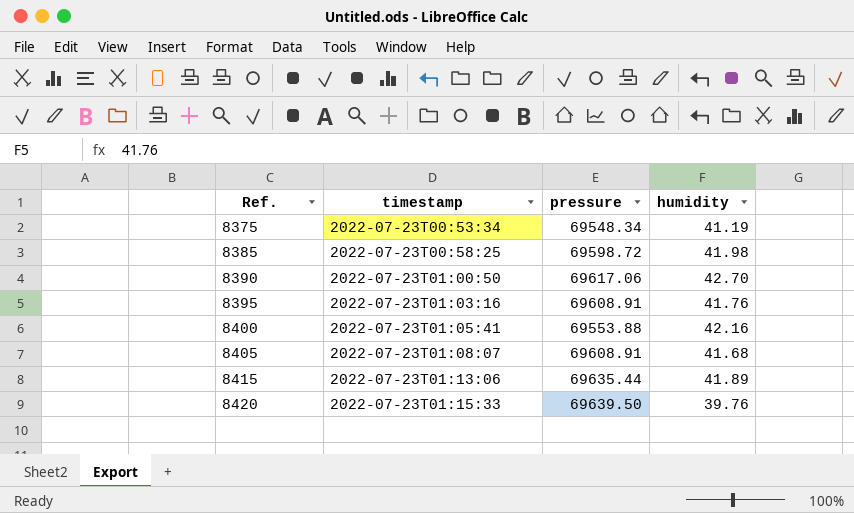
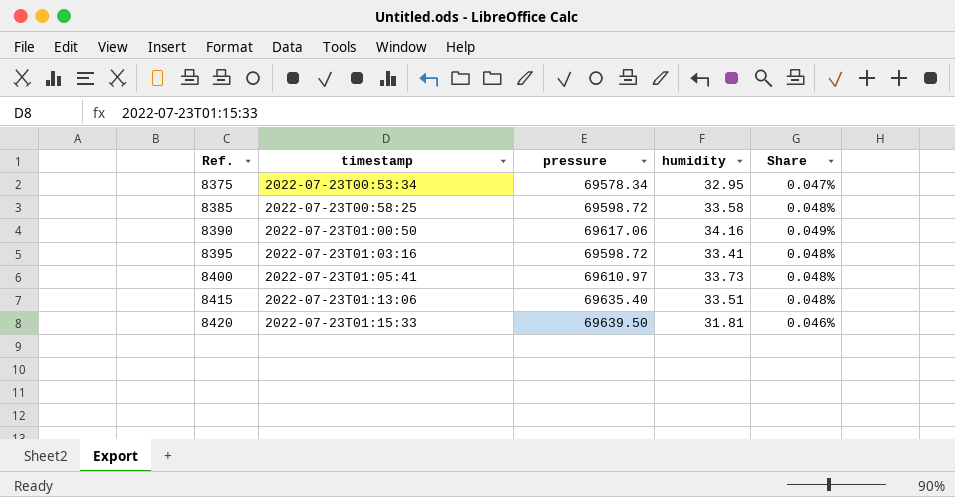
column Share | formula: none -> [humidity] / [pressure]
row 8405: 2022-07-23T01:08:07 | 69608.91 | 41.68 -> none
8375 | pressure: 69548.34 -> 69578.34
8375 | humidity: 41.19 -> 32.95
8385 | humidity: 41.98 -> 33.58
8390 | humidity: 42.70 -> 34.16
8395 | pressure: 69608.91 -> 69598.72
8395 | humidity: 41.76 -> 33.41
8400 | pressure: 69553.88 -> 69610.97
8400 | humidity: 42.16 -> 33.73
8415 | pressure: 69635.44 -> 69635.40
8415 | humidity: 41.89 -> 33.51
8420 | humidity: 39.76 -> 31.81

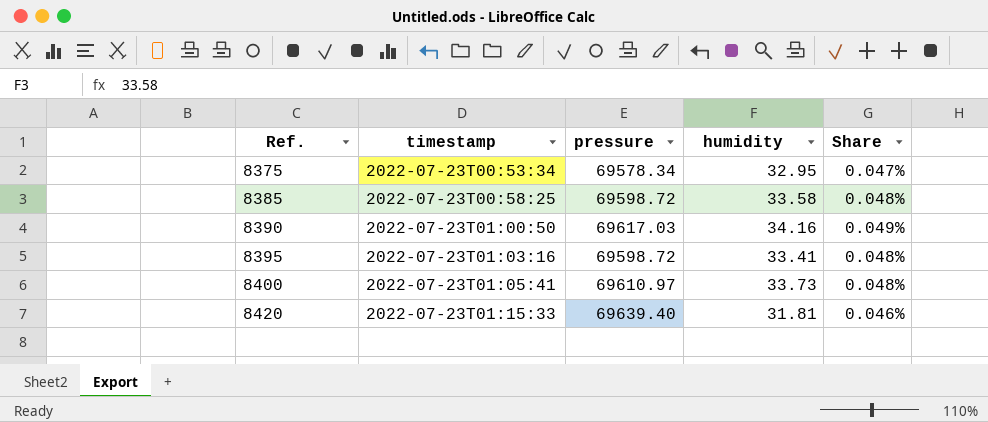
row 8415: 2022-07-23T01:13:06 | 69635.40 | 33.51 | 0.048% -> none
8390 | pressure: 69617.06 -> 69617.03
8420 | pressure: 69639.50 -> 69639.40

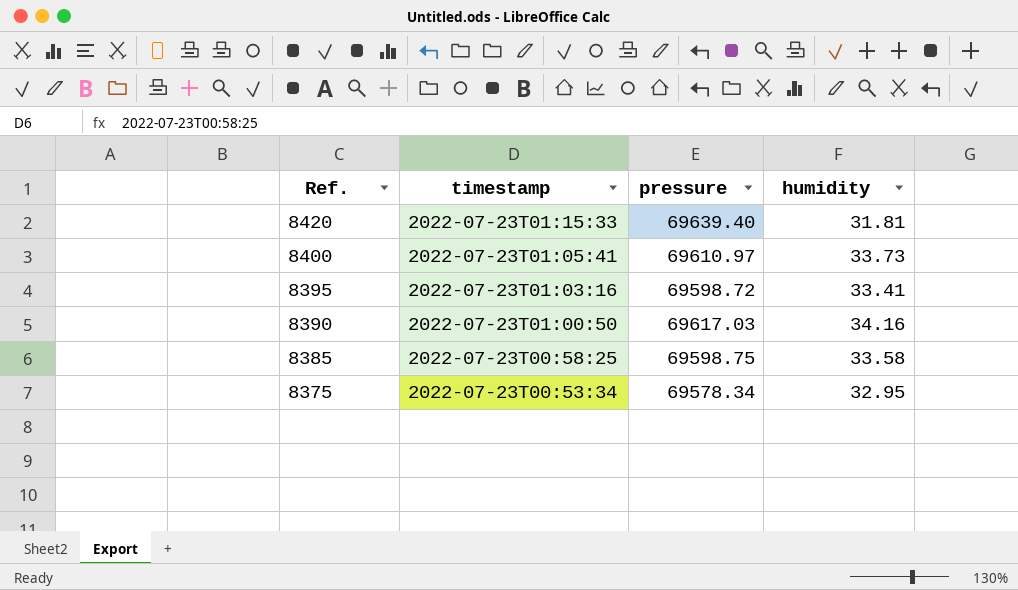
row order: Ref. ascending -> Ref. descending
column Share | formula: [humidity] / [pressure] -> none
8385 | pressure: 69598.72 -> 69598.75

